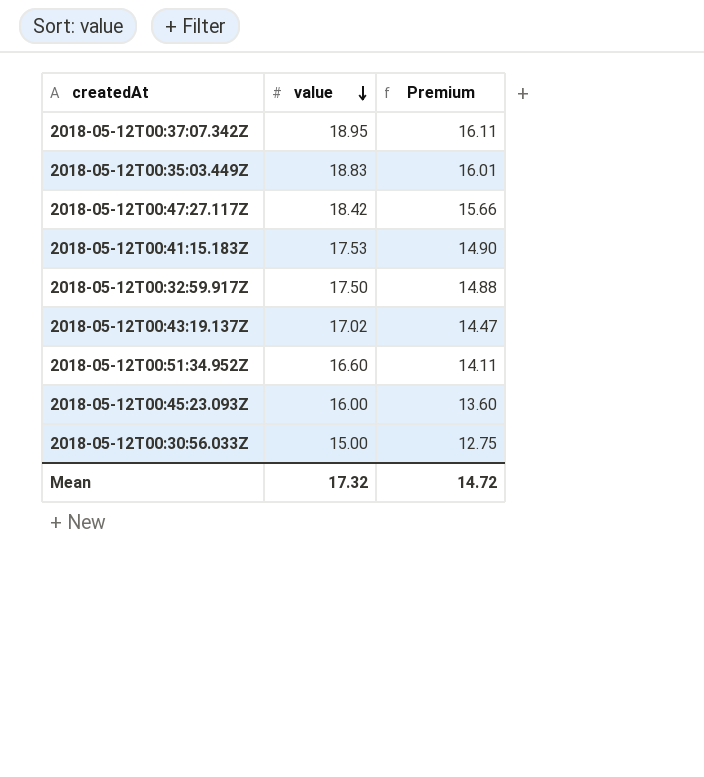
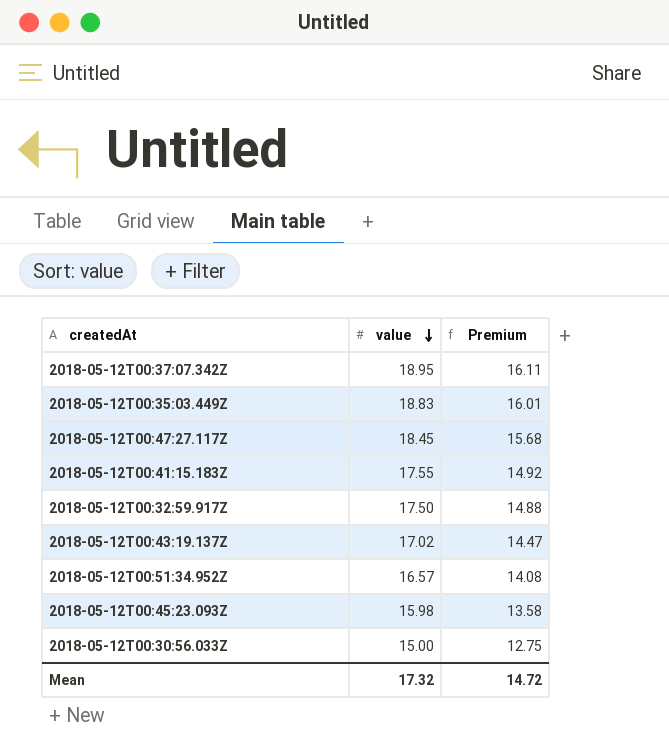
2018-05-12T00:47:27.117Z | value: 18.42 -> 18.45
2018-05-12T00:47:27.117Z | Premium: 15.66 -> 15.68
2018-05-12T00:41:15.183Z | value: 17.53 -> 17.55
2018-05-12T00:41:15.183Z | Premium: 14.90 -> 14.92
2018-05-12T00:51:34.952Z | value: 16.60 -> 16.57
2018-05-12T00:51:34.952Z | Premium: 14.11 -> 14.08
2018-05-12T00:45:23.093Z | value: 16.00 -> 15.98
2018-05-12T00:45:23.093Z | Premium: 13.60 -> 13.58

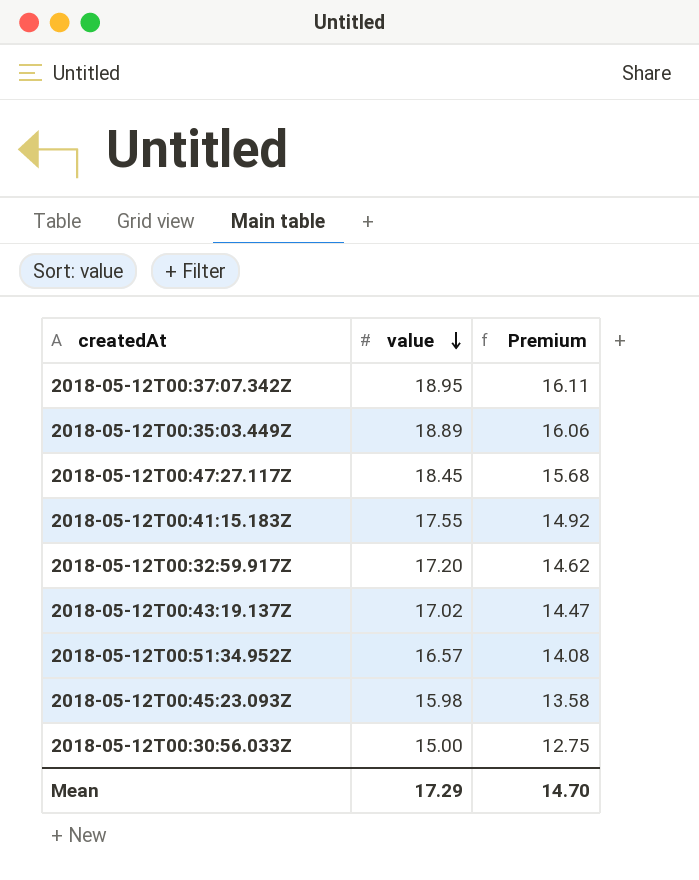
2018-05-12T00:35:03.449Z | value: 18.83 -> 18.89
2018-05-12T00:35:03.449Z | Premium: 16.01 -> 16.06
2018-05-12T00:32:59.917Z | value: 17.50 -> 17.20
2018-05-12T00:32:59.917Z | Premium: 14.88 -> 14.62
Mean | value: 17.32 -> 17.29
Mean | Premium: 14.72 -> 14.70

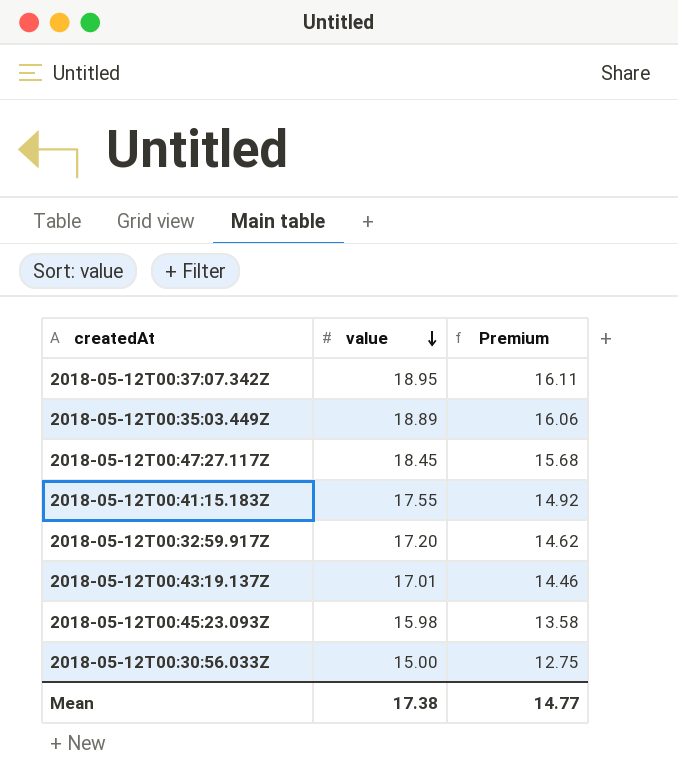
row 2018-05-12T00:51:34.952Z: 16.57 | 14.08 -> none
2018-05-12T00:43:19.137Z | value: 17.02 -> 17.01
2018-05-12T00:43:19.137Z | Premium: 14.47 -> 14.46
Mean | value: 17.29 -> 17.38
Mean | Premium: 14.70 -> 14.77

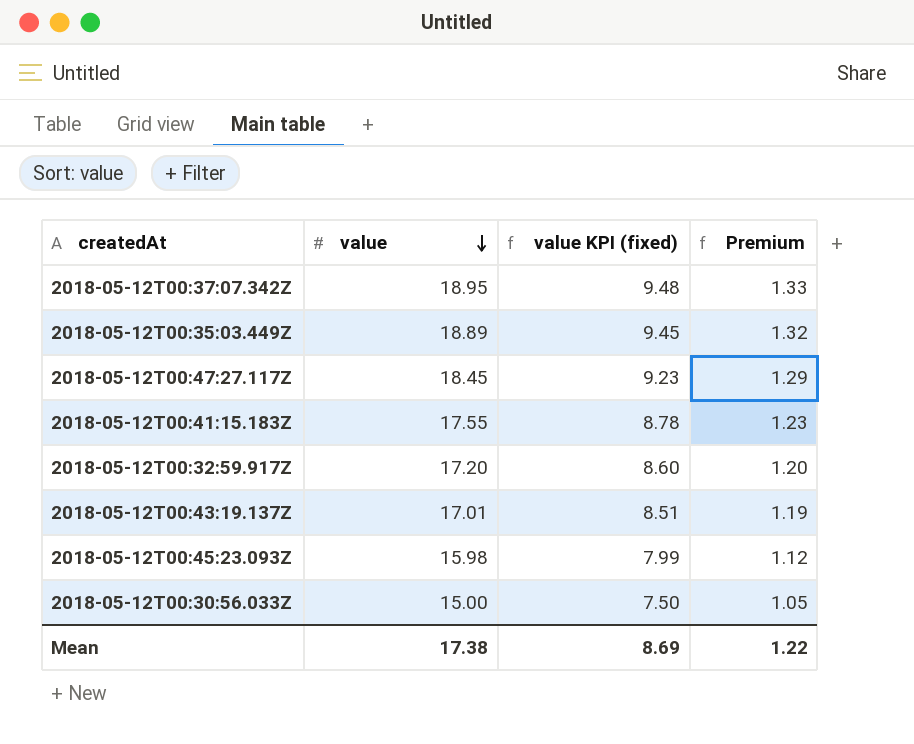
column value KPI (fixed) | formula: none -> [value] * 0.5
column Premium | formula: [value] * 0.85 -> [value] * 0.07
Mean | Premium: 14.77 -> 1.22

